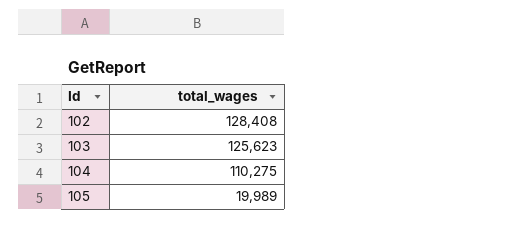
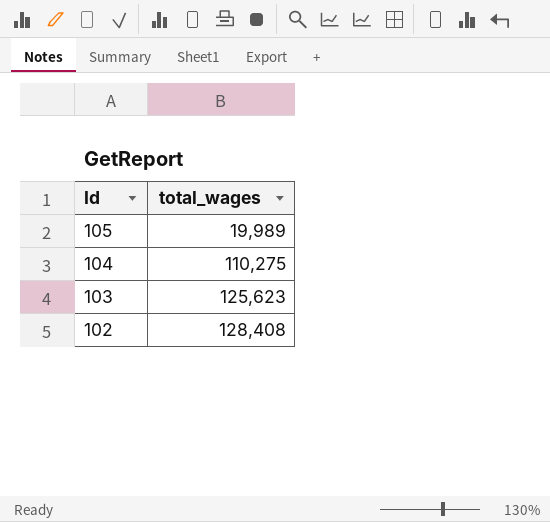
row order: Id ascending -> Id descending

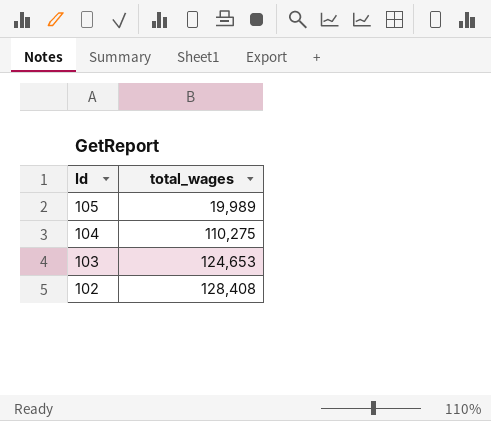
103 | total_wages: 125,623 -> 124,653

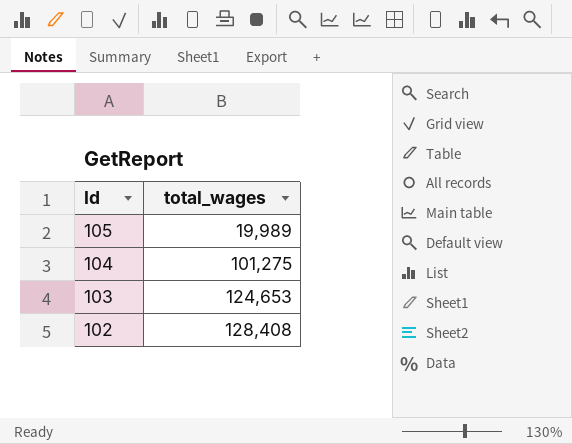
104 | total_wages: 110,275 -> 101,275

